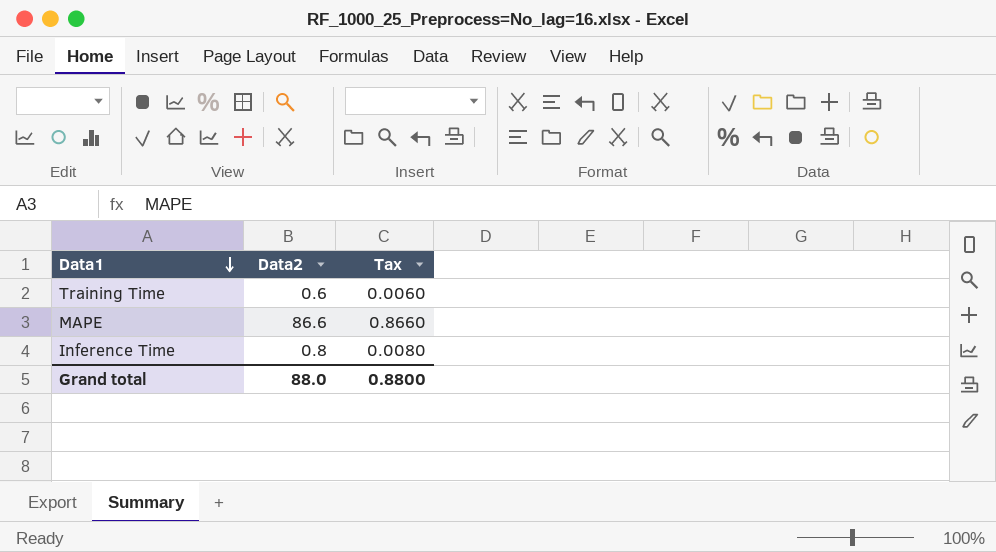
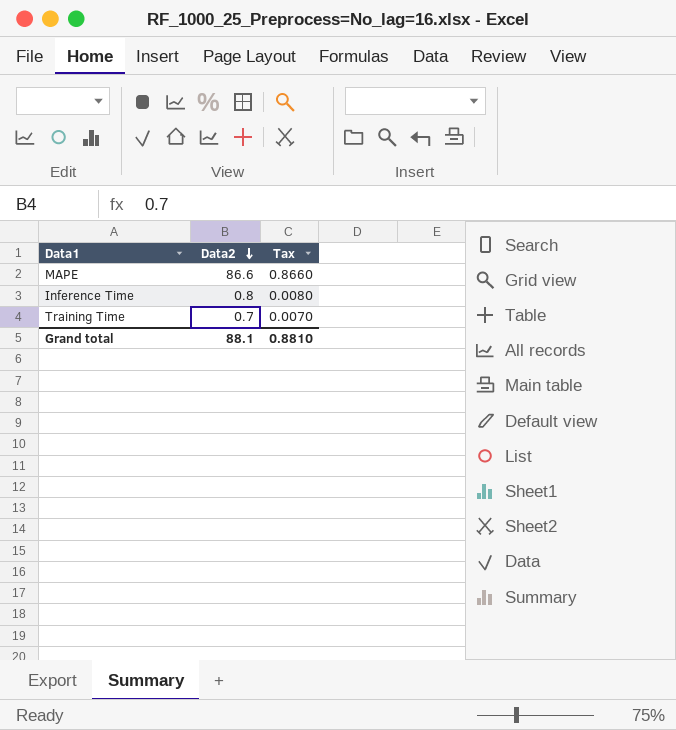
row order: Data1 descending -> Data2 descending
Training Time | Data2: 0.6 -> 0.7
Training Time | Tax: 0.0060 -> 0.0070
Grand total | Data2: 88.0 -> 88.1
Grand total | Tax: 0.8800 -> 0.8810

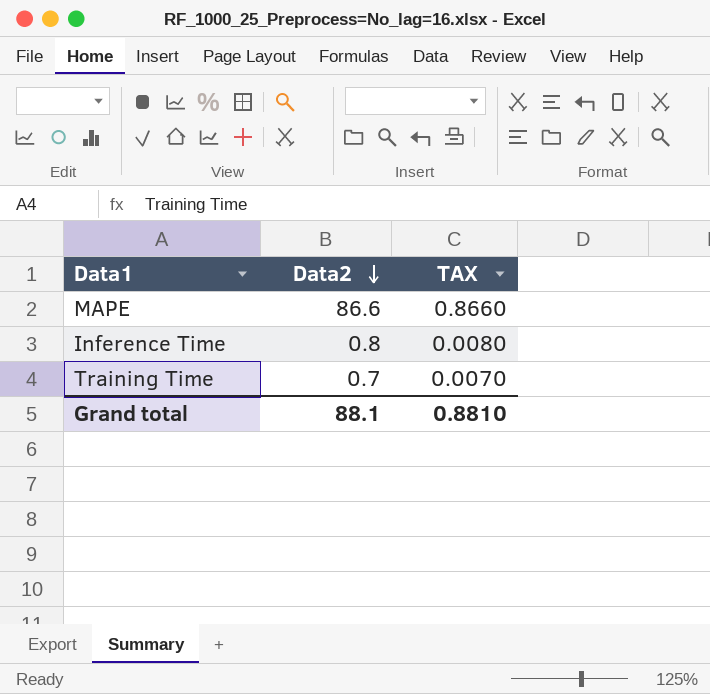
column name: Tax -> TAX

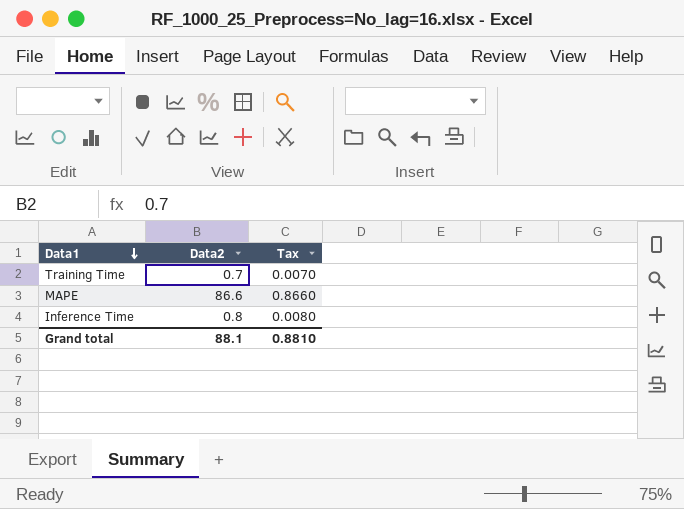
row order: Data2 descending -> Data1 descending
column name: TAX -> Tax

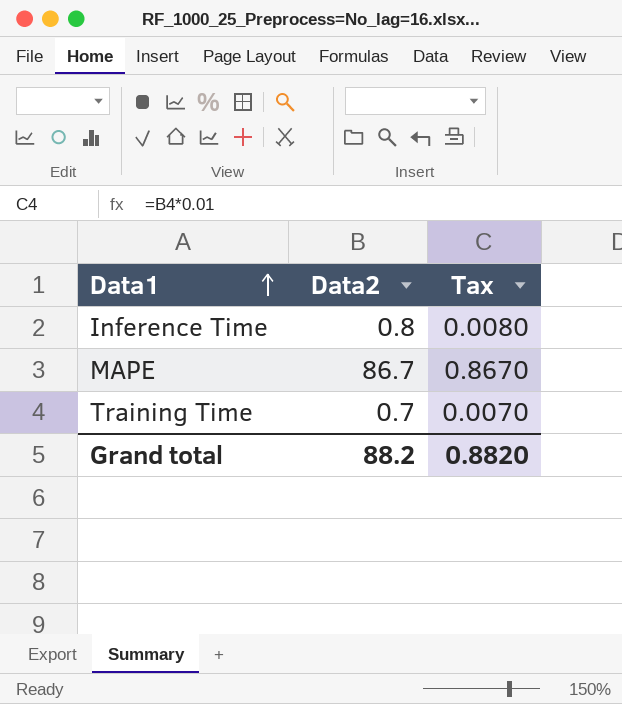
row order: Data1 descending -> Data1 ascending
MAPE | Data2: 86.6 -> 86.7
MAPE | Tax: 0.8660 -> 0.8670
Grand total | Data2: 88.1 -> 88.2
Grand total | Tax: 0.8810 -> 0.8820

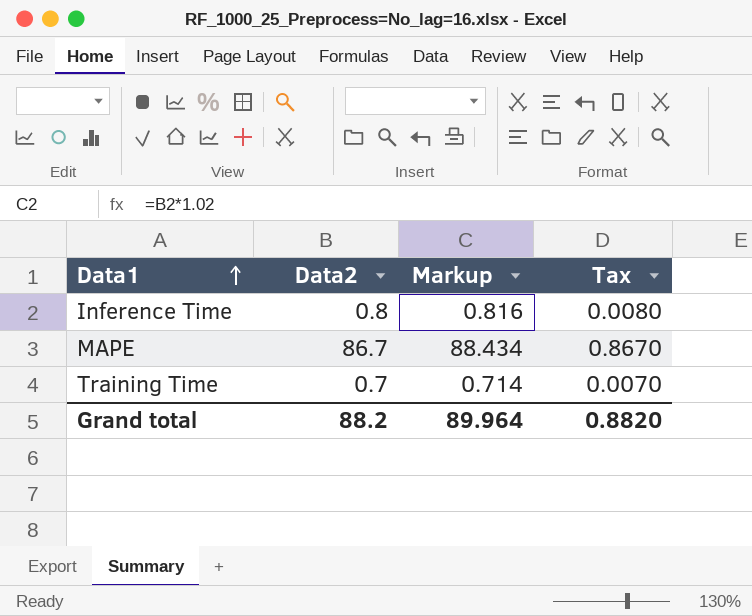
column Markup | formula: none -> [Data2] * 1.02

